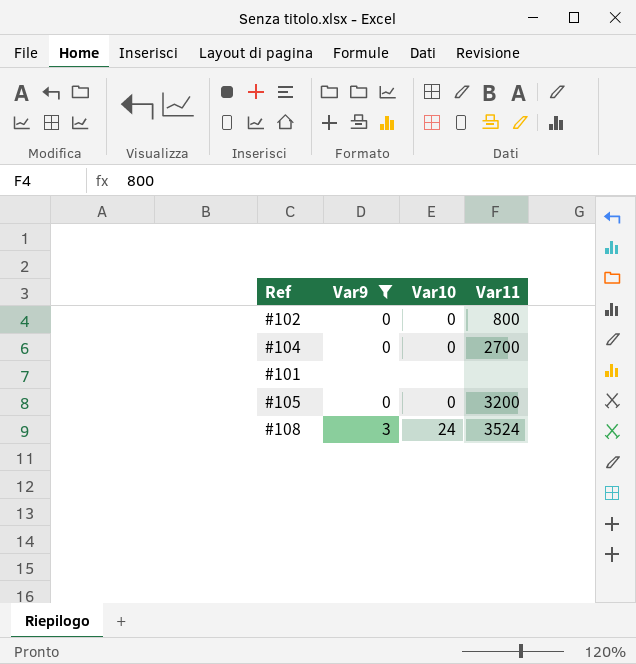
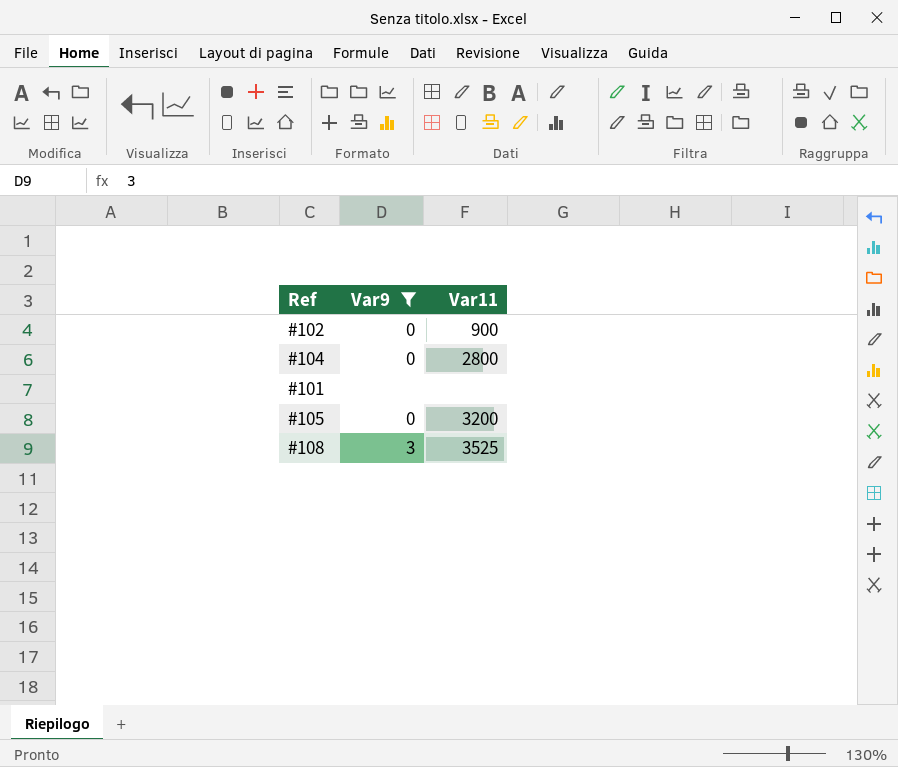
column Var10 | position: 3 -> none
#102 | Var11: 800 -> 900
#104 | Var11: 2700 -> 2800
#108 | Var11: 3524 -> 3525

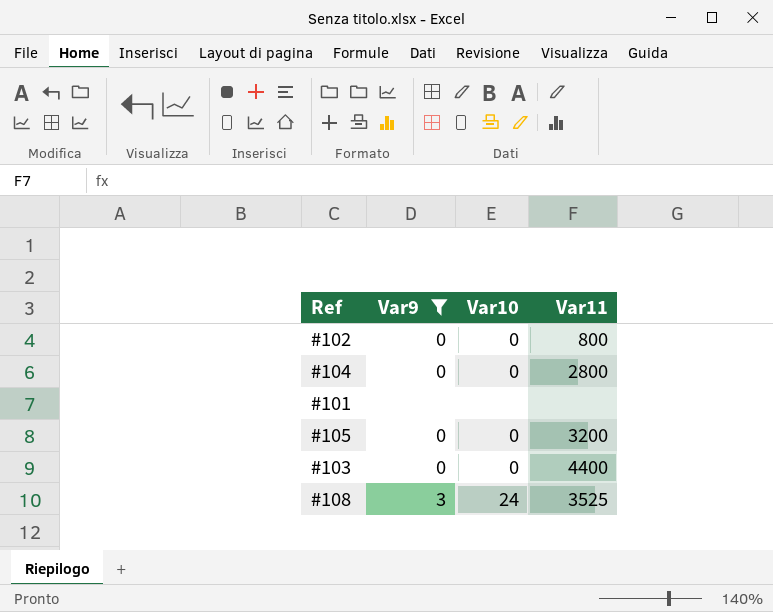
column Var10 | position: none -> 3
#102 | Var11: 900 -> 800
row #103: none -> 0 | 0 | 4400

